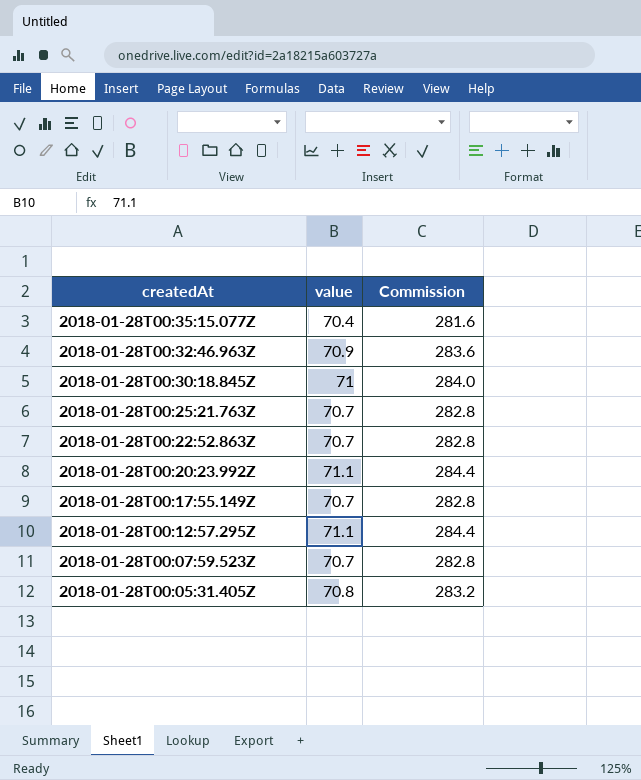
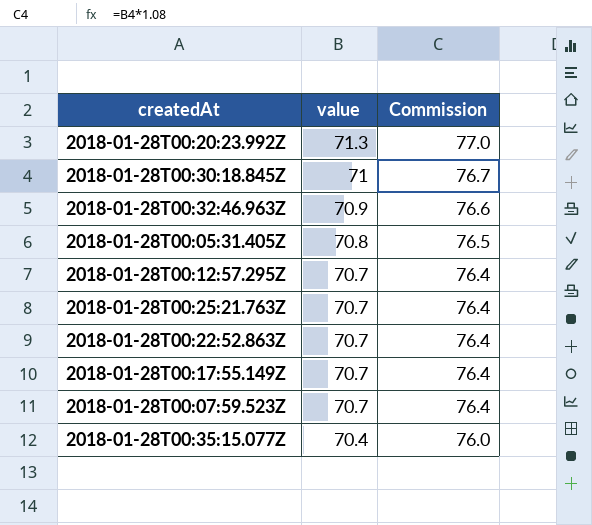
row order: createdAt descending -> value descending
column Commission | formula: [value] * 4 -> [value] * 1.08
2018-01-28T00:20:23.992Z | value: 71.1 -> 71.3
2018-01-28T00:12:57.295Z | value: 71.1 -> 70.7

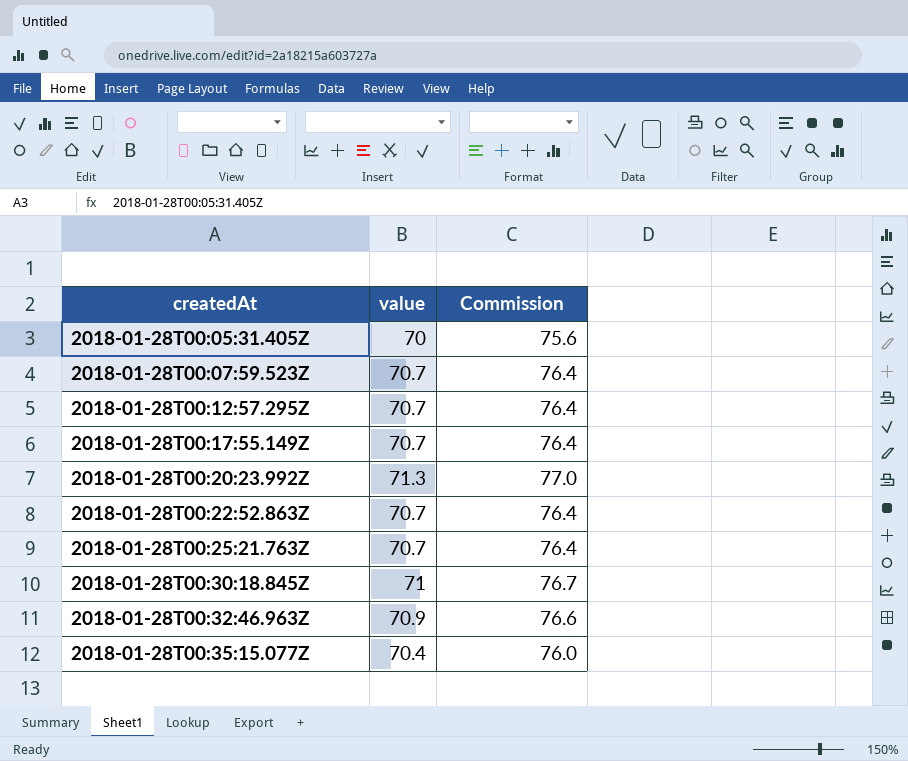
row order: value descending -> createdAt ascending
2018-01-28T00:05:31.405Z | value: 70.8 -> 70
2018-01-28T00:05:31.405Z | Commission: 76.5 -> 75.6

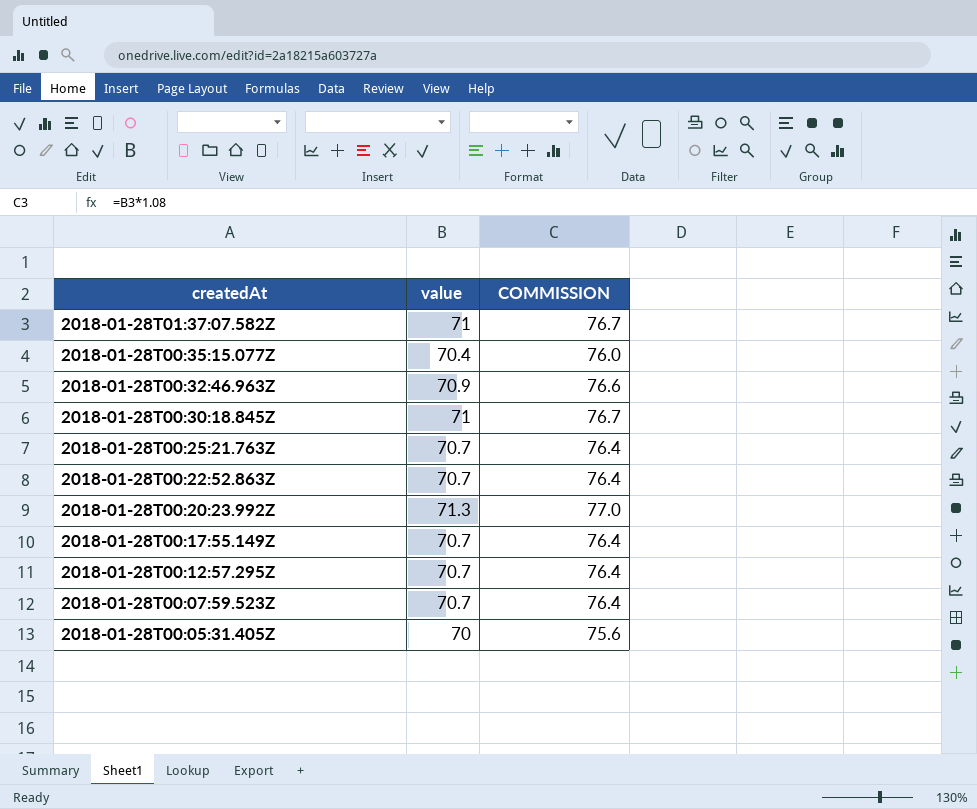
row order: createdAt ascending -> createdAt descending
column name: Commission -> COMMISSION
row 2018-01-28T01:37:07.582Z: none -> 71 | 76.7

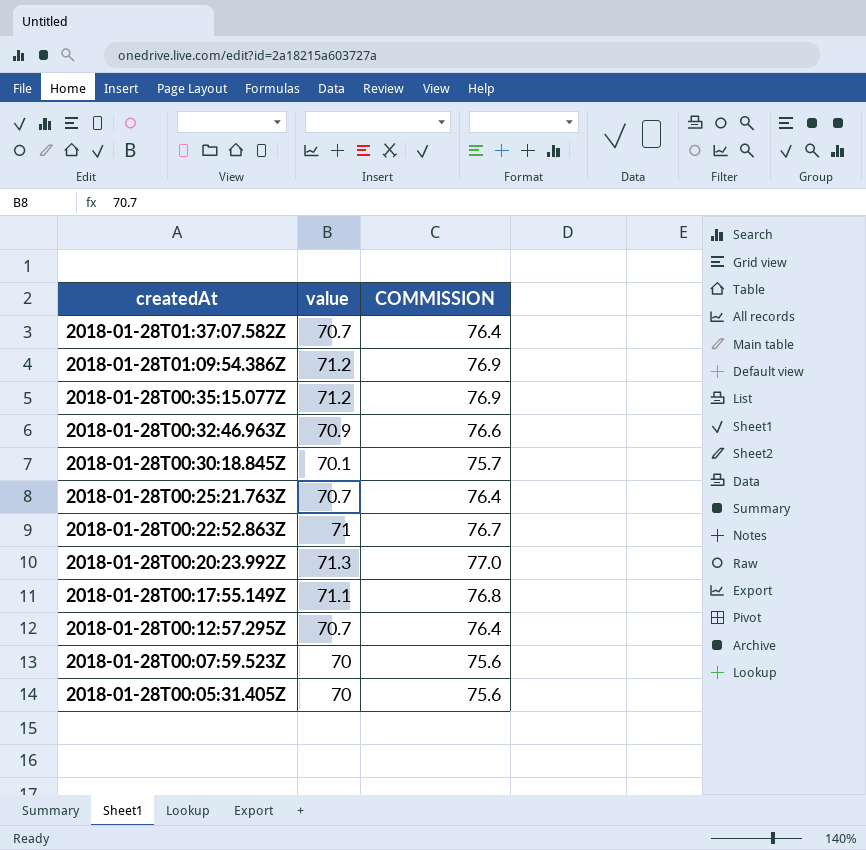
2018-01-28T01:37:07.582Z | value: 71 -> 70.7
2018-01-28T01:37:07.582Z | COMMISSION: 76.7 -> 76.4
row 2018-01-28T01:09:54.386Z: none -> 71.2 | 76.9
2018-01-28T00:35:15.077Z | value: 70.4 -> 71.2
2018-01-28T00:35:15.077Z | COMMISSION: 76.0 -> 76.9
2018-01-28T00:30:18.845Z | value: 71 -> 70.1
2018-01-28T00:30:18.845Z | COMMISSION: 76.7 -> 75.7
2018-01-28T00:22:52.863Z | value: 70.7 -> 71
2018-01-28T00:22:52.863Z | COMMISSION: 76.4 -> 76.7
2018-01-28T00:17:55.149Z | value: 70.7 -> 71.1
2018-01-28T00:17:55.149Z | COMMISSION: 76.4 -> 76.8
2018-01-28T00:07:59.523Z | value: 70.7 -> 70
2018-01-28T00:07:59.523Z | COMMISSION: 76.4 -> 75.6

